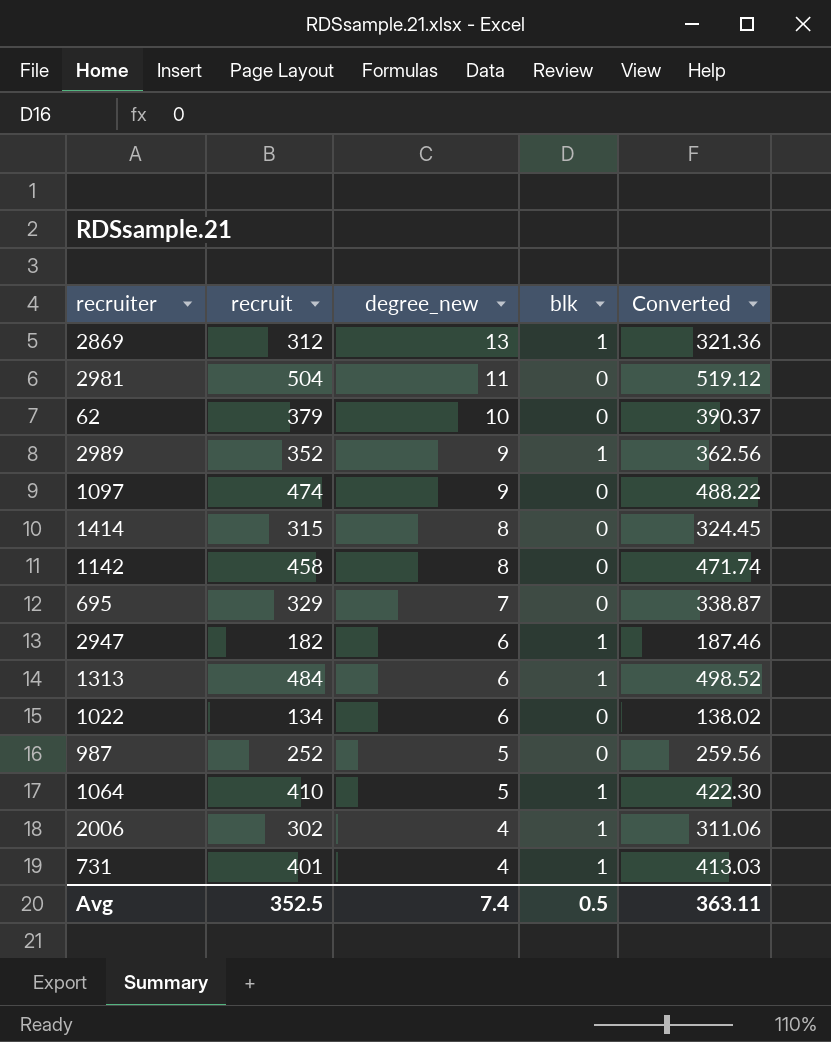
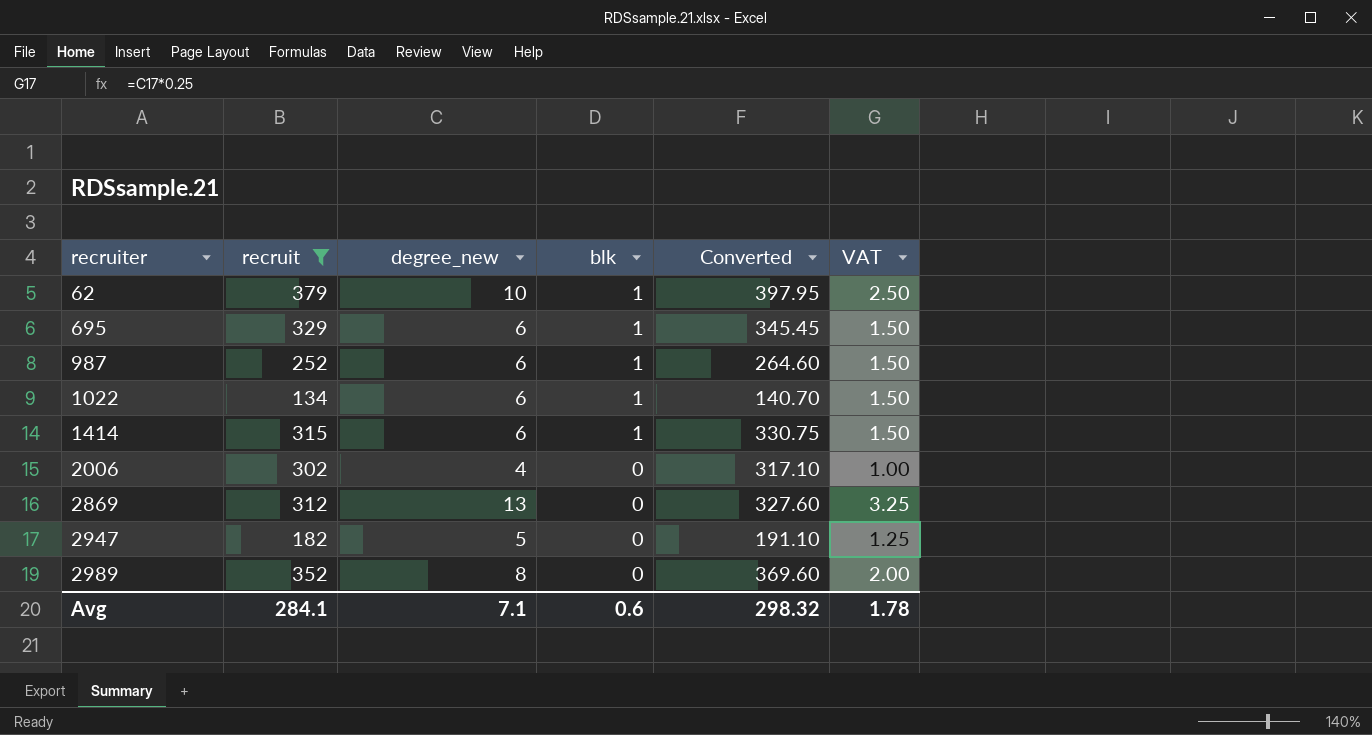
filter: none -> recruit <= 379
row order: degree_new descending -> recruiter ascending
column Converted | formula: [recruit] * 1.03 -> [recruit] * 1.05
column VAT | formula: none -> [degree_new] * 0.25
62 | blk: 0 -> 1
695 | degree_new: 7 -> 6
695 | blk: 0 -> 1
987 | degree_new: 5 -> 6
987 | blk: 0 -> 1
1022 | blk: 0 -> 1
1414 | degree_new: 8 -> 6
1414 | blk: 0 -> 1
2006 | blk: 1 -> 0
2869 | blk: 1 -> 0
2947 | degree_new: 6 -> 5
2947 | blk: 1 -> 0
2989 | degree_new: 9 -> 8
2989 | blk: 1 -> 0
Avg | recruit: 352.5 -> 284.1
Avg | degree_new: 7.4 -> 7.1
Avg | blk: 0.5 -> 0.6
Avg | Converted: 363.11 -> 298.32

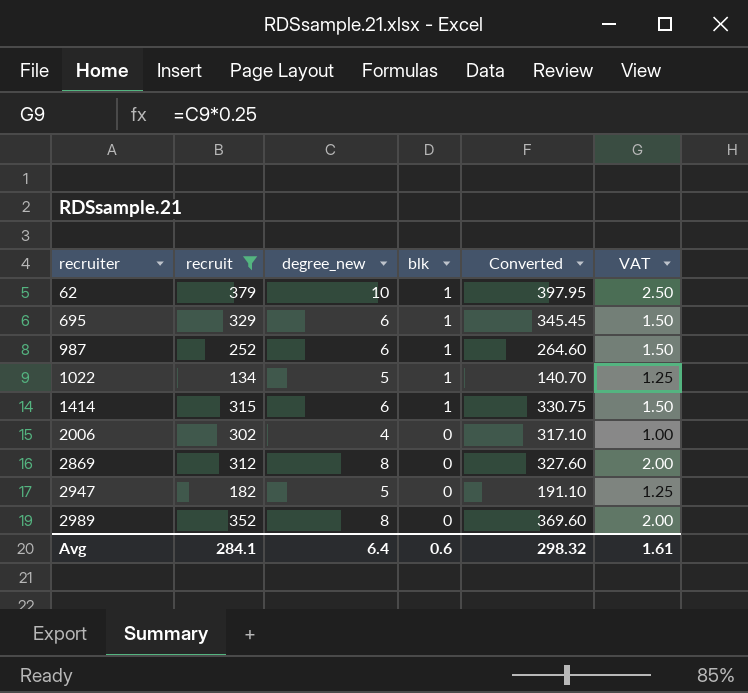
1022 | degree_new: 6 -> 5
1022 | VAT: 1.50 -> 1.25
2869 | degree_new: 13 -> 8
2869 | VAT: 3.25 -> 2.00
Avg | degree_new: 7.1 -> 6.4
Avg | VAT: 1.78 -> 1.61

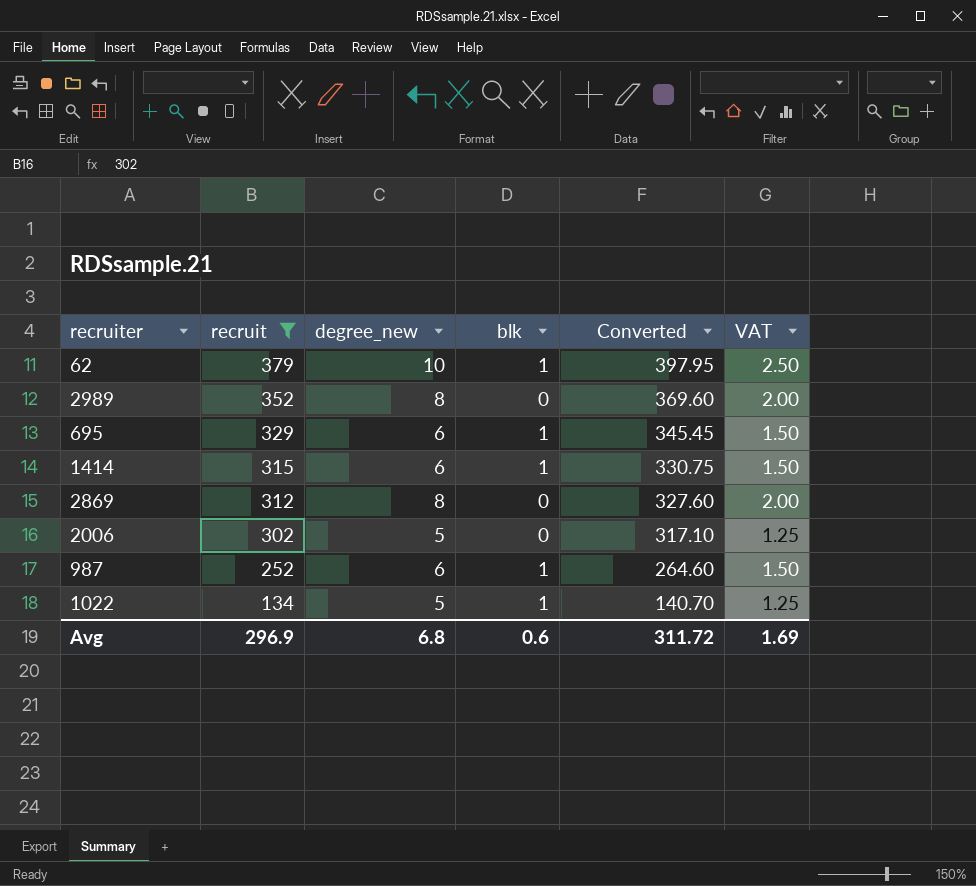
row order: recruiter ascending -> recruit descending
row 2947: 182 | 5 | 0 | 191.10 | 1.25 -> none
2006 | degree_new: 4 -> 5
2006 | VAT: 1.00 -> 1.25
Avg | recruit: 284.1 -> 296.9
Avg | degree_new: 6.4 -> 6.8
Avg | Converted: 298.32 -> 311.72
Avg | VAT: 1.61 -> 1.69

